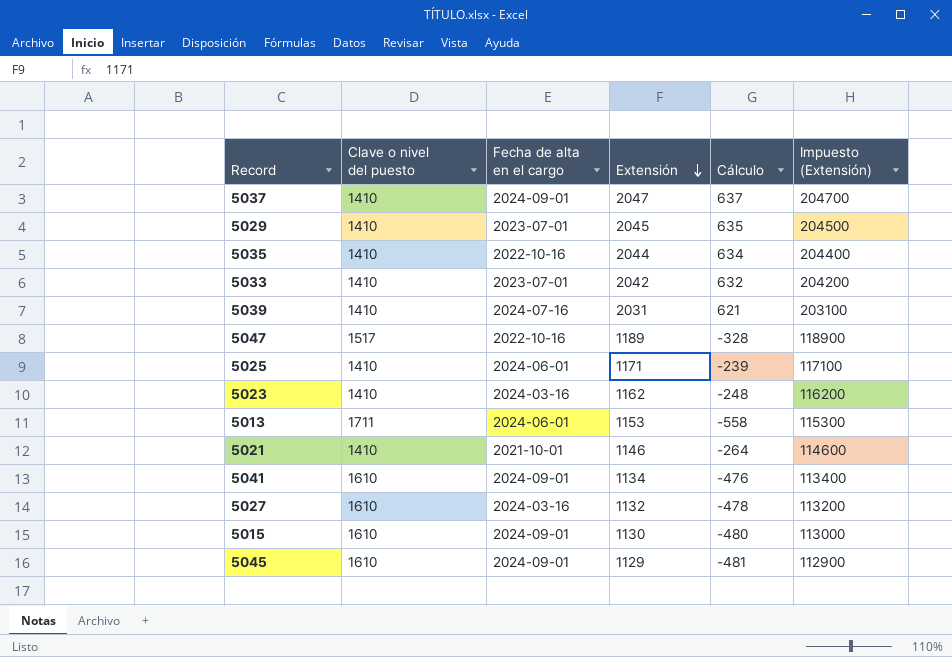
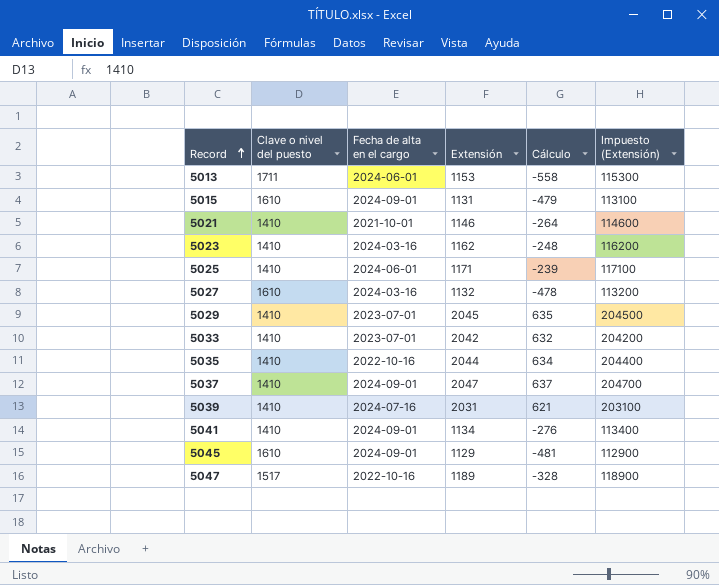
row order: Extensión descending -> Record ascending
5015 | Extensión: 1130 -> 1131
5015 | Cálculo: -480 -> -479
5015 | Impuesto (Extensión): 113000 -> 113100
5041 | Clave o nivel del puesto: 1610 -> 1410
5041 | Cálculo: -476 -> -276

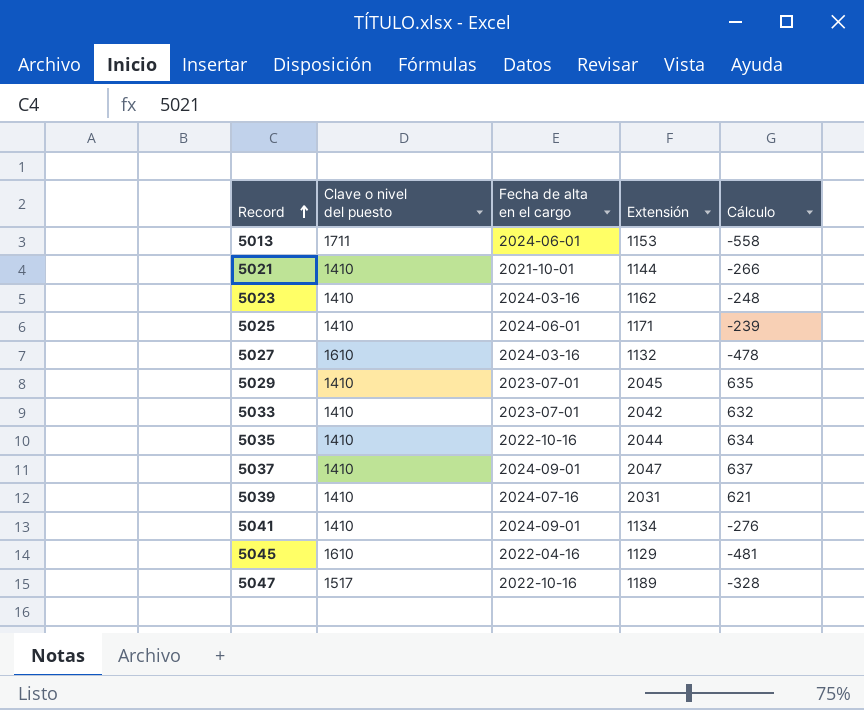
column Impuesto (Extensión) | formula: [Extensión] * 100 -> none
row 5015: 1610 | 2024-09-01 | 1131 | -479 | 113100 -> none
5021 | Extensión: 1146 -> 1144
5021 | Cálculo: -264 -> -266
5045 | Fecha de alta en el cargo: 2024-09-01 -> 2022-04-16

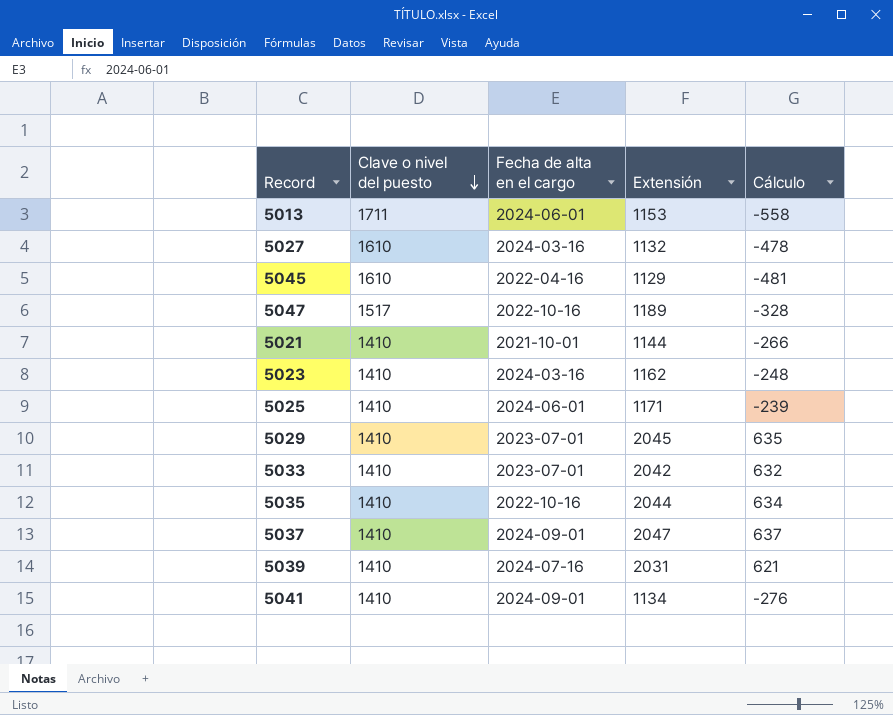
row order: Record ascending -> Clave o nivel del puesto descending

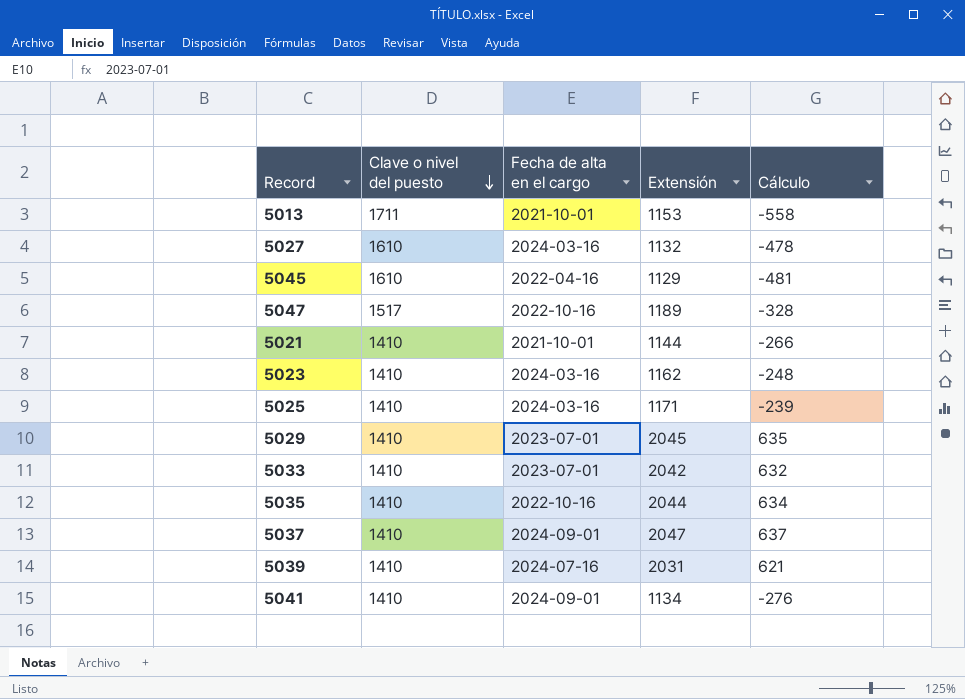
5013 | Fecha de alta en el cargo: 2024-06-01 -> 2021-10-01
5025 | Fecha de alta en el cargo: 2024-06-01 -> 2024-03-16

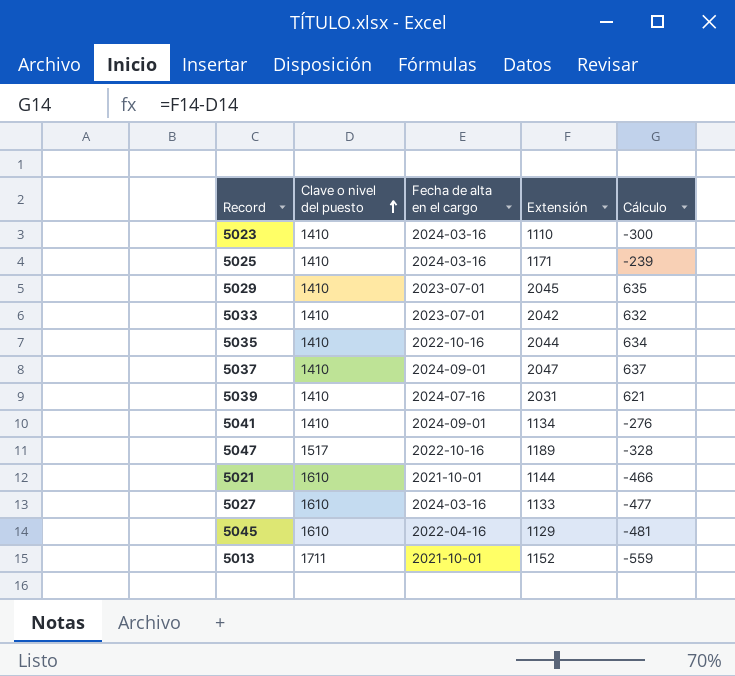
row order: Clave o nivel del puesto descending -> Clave o nivel del puesto ascending
5023 | Extensión: 1162 -> 1110
5023 | Cálculo: -248 -> -300
5021 | Clave o nivel del puesto: 1410 -> 1610
5021 | Cálculo: -266 -> -466
5027 | Extensión: 1132 -> 1133
5027 | Cálculo: -478 -> -477
5013 | Extensión: 1153 -> 1152
5013 | Cálculo: -558 -> -559

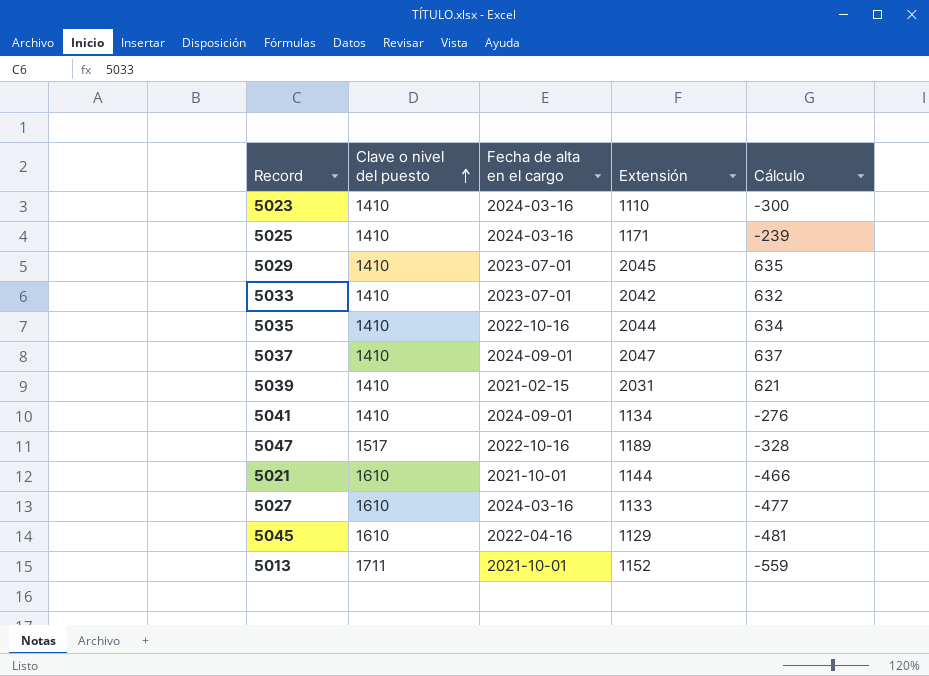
5039 | Fecha de alta en el cargo: 2024-07-16 -> 2021-02-15

